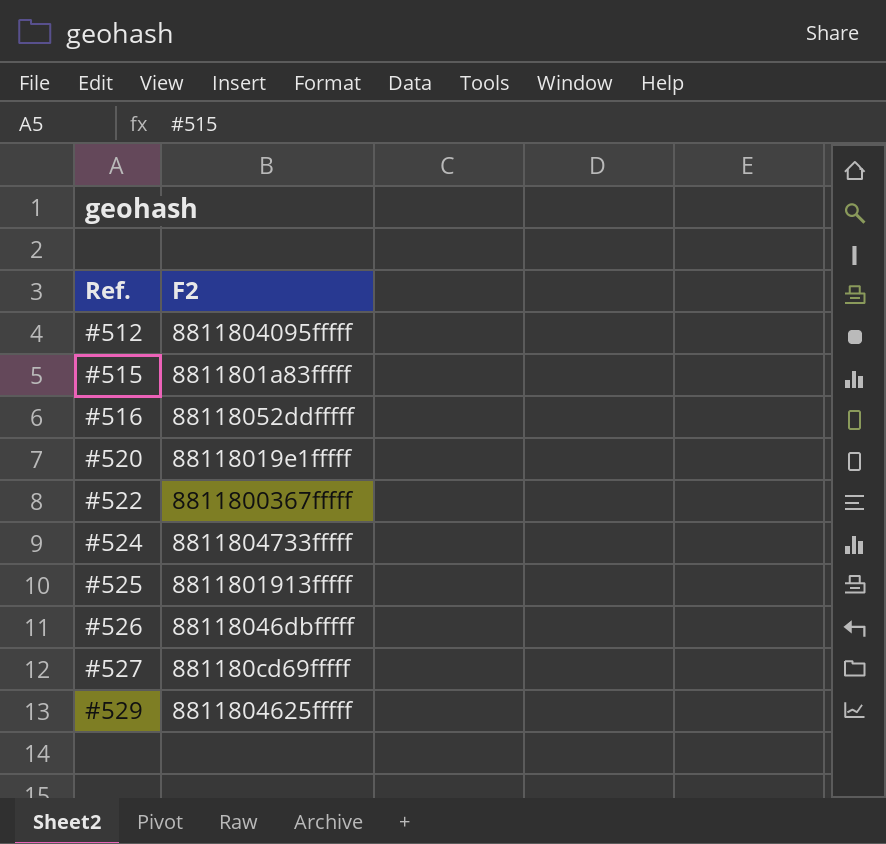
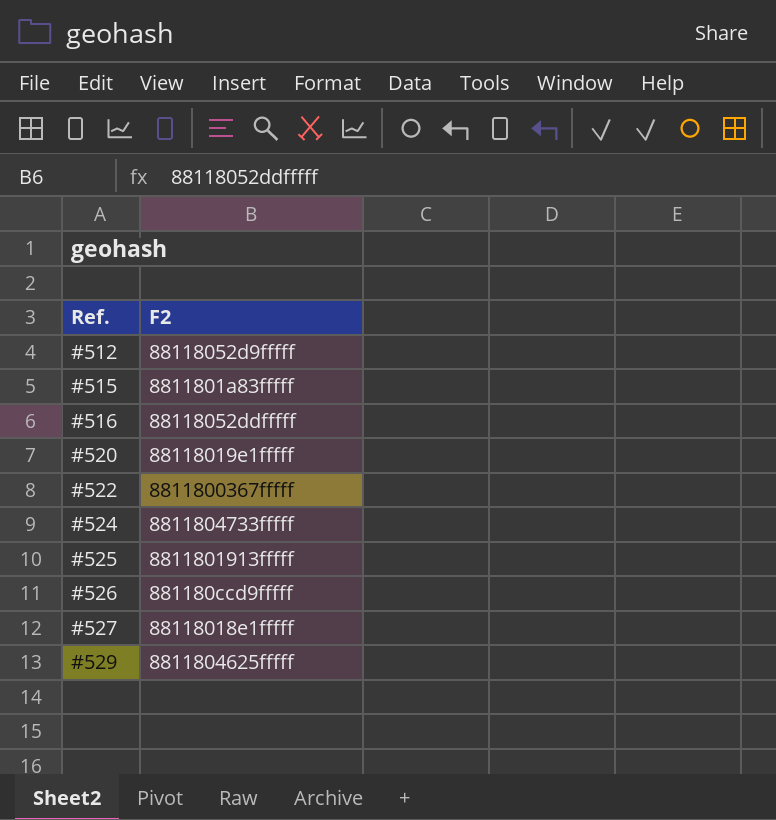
#512 | F2: 8811804095fffff -> 88118052d9fffff
#526 | F2: 88118046dbfffff -> 881180ccd9fffff
#527 | F2: 881180cd69fffff -> 88118018e1fffff

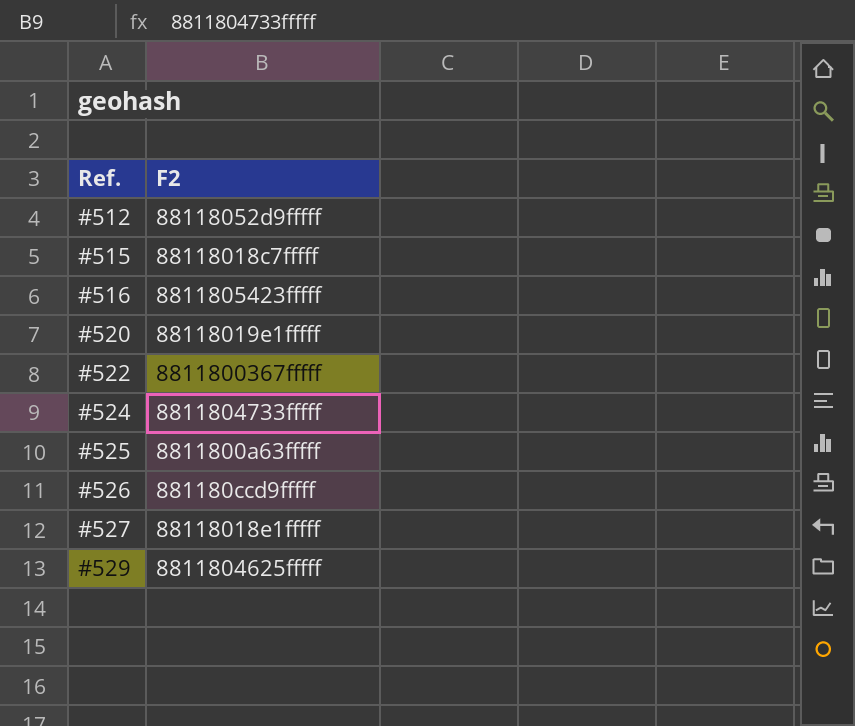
#515 | F2: 8811801a83fffff -> 88118018c7fffff
#516 | F2: 88118052ddfffff -> 8811805423fffff
#525 | F2: 8811801913fffff -> 8811800a63fffff

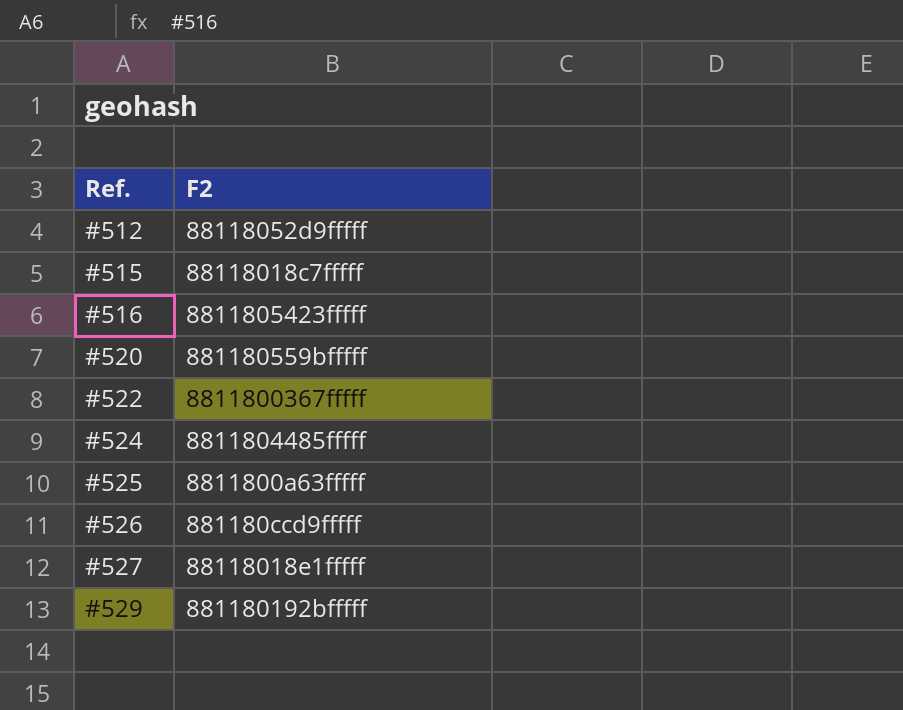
#520 | F2: 88118019e1fffff -> 881180559bfffff
#524 | F2: 8811804733fffff -> 8811804485fffff
#529 | F2: 8811804625fffff -> 881180192bfffff

